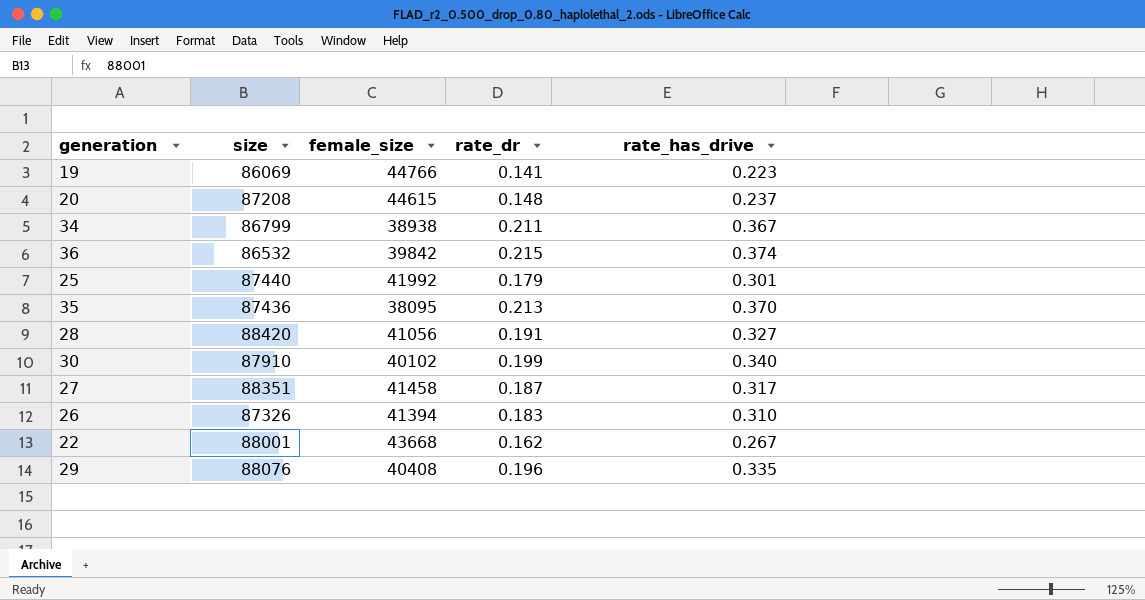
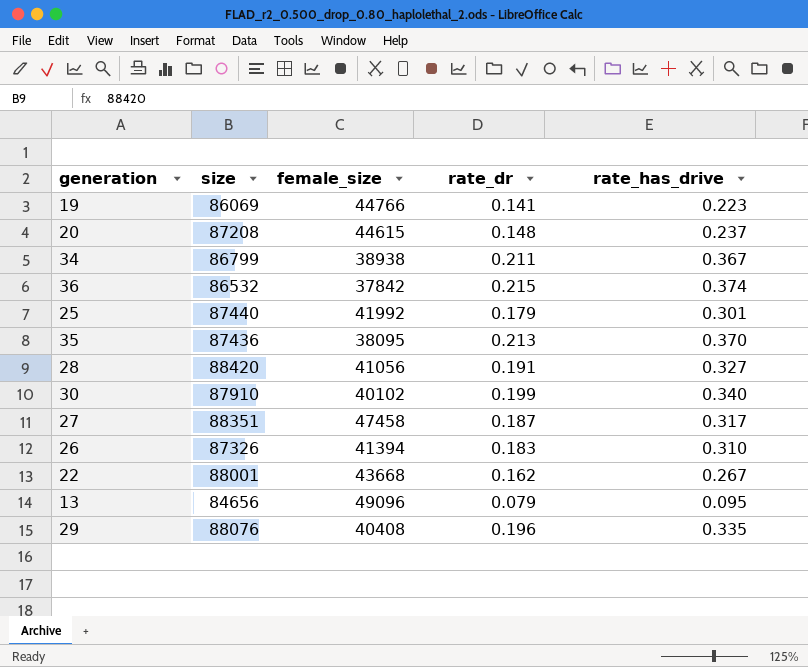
36 | female_size: 39842 -> 37842
27 | female_size: 41458 -> 47458
row 13: none -> 84656 | 49096 | 0.079 | 0.095

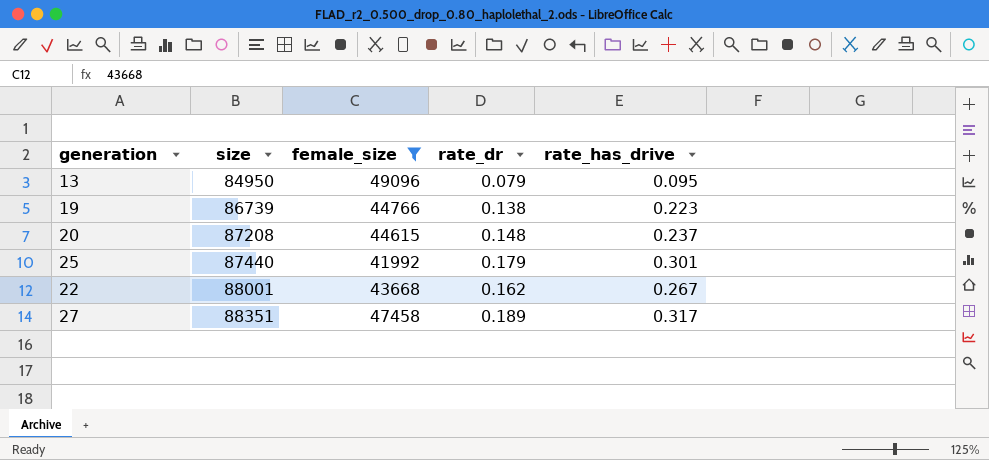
filter: none -> female_size >= 41992
row order: none -> size ascending
13 | size: 84656 -> 84950
19 | size: 86069 -> 86739
19 | rate_dr: 0.141 -> 0.138
27 | rate_dr: 0.187 -> 0.189

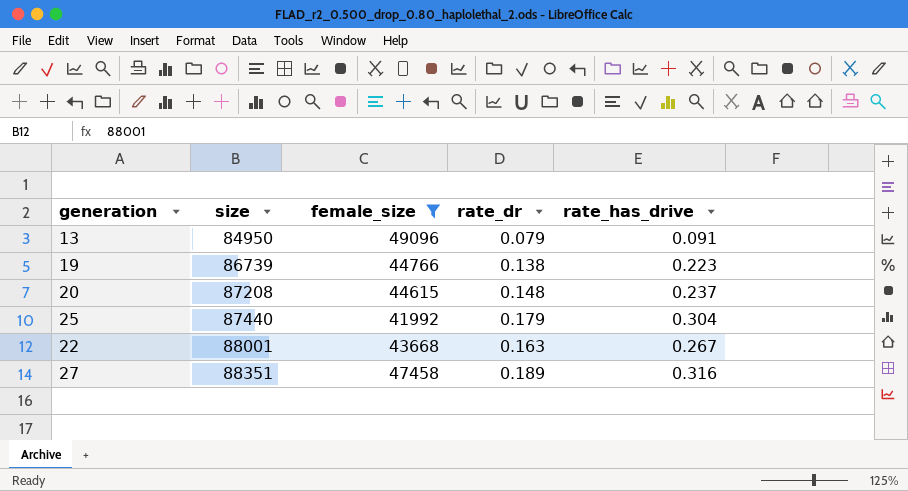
13 | rate_has_drive: 0.095 -> 0.091
25 | rate_has_drive: 0.301 -> 0.304
22 | rate_dr: 0.162 -> 0.163
27 | rate_has_drive: 0.317 -> 0.316

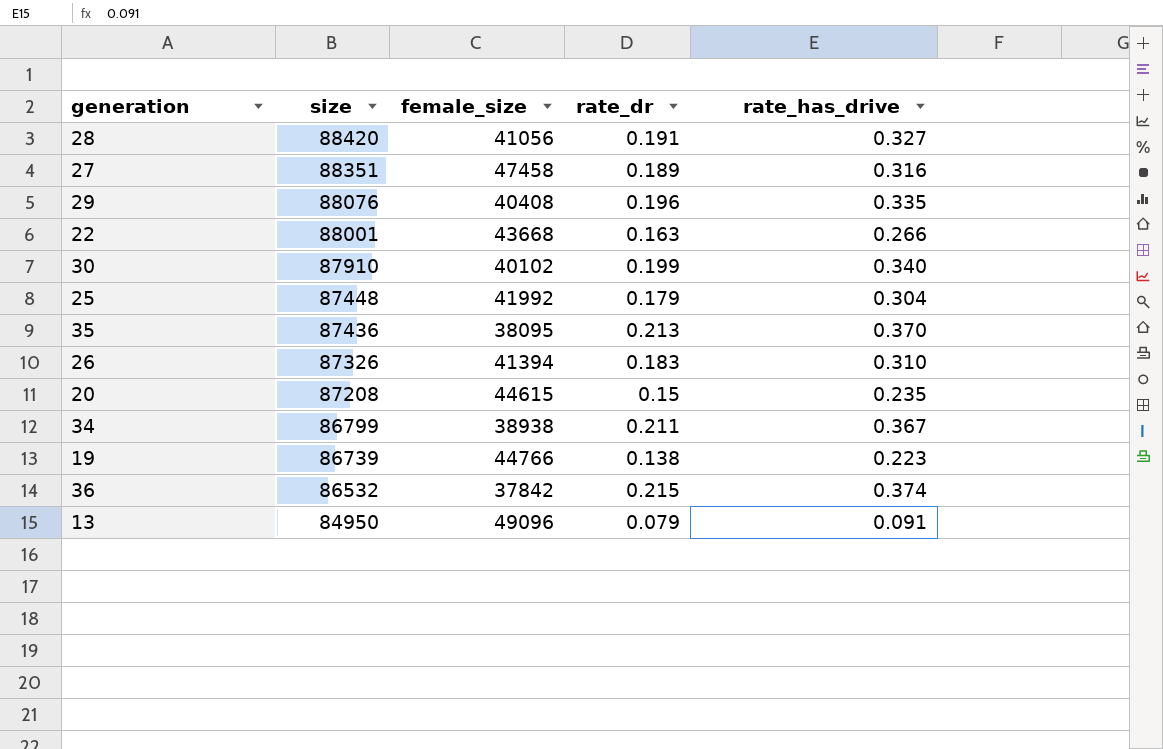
filter: female_size >= 41992 -> none
row order: size ascending -> size descending
22 | rate_has_drive: 0.267 -> 0.266
25 | size: 87440 -> 87448
20 | rate_dr: 0.148 -> 0.15
20 | rate_has_drive: 0.237 -> 0.235

